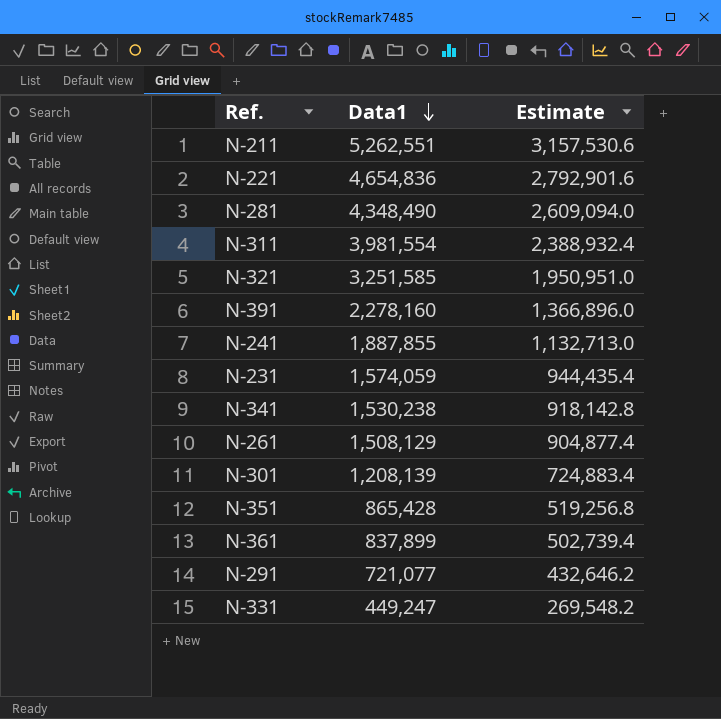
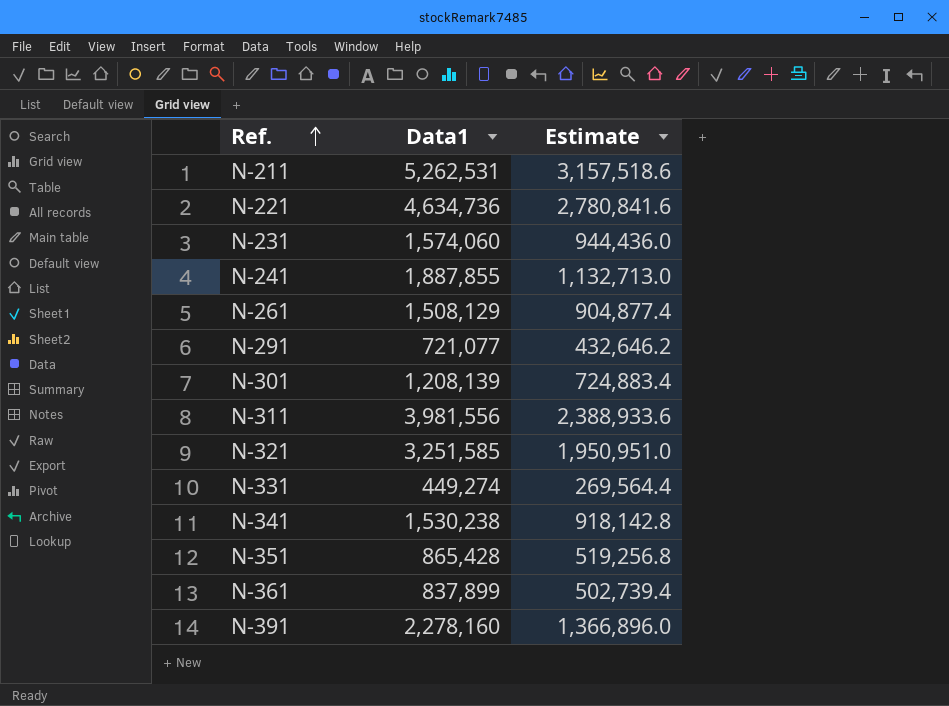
row order: Data1 descending -> Ref. ascending
row N-281: 4,348,490 | 2,609,094.0 -> none
N-211 | Data1: 5,262,551 -> 5,262,531
N-211 | Estimate: 3,157,530.6 -> 3,157,518.6
N-221 | Data1: 4,654,836 -> 4,634,736
N-221 | Estimate: 2,792,901.6 -> 2,780,841.6
N-231 | Data1: 1,574,059 -> 1,574,060
N-231 | Estimate: 944,435.4 -> 944,436.0
N-311 | Data1: 3,981,554 -> 3,981,556
N-311 | Estimate: 2,388,932.4 -> 2,388,933.6
N-331 | Data1: 449,247 -> 449,274
N-331 | Estimate: 269,548.2 -> 269,564.4

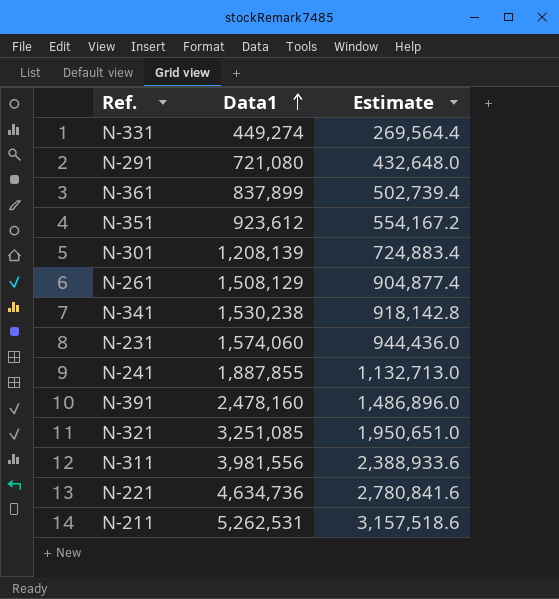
row order: Ref. ascending -> Data1 ascending
N-291 | Data1: 721,077 -> 721,080
N-291 | Estimate: 432,646.2 -> 432,648.0
N-351 | Data1: 865,428 -> 923,612
N-351 | Estimate: 519,256.8 -> 554,167.2
N-391 | Data1: 2,278,160 -> 2,478,160
N-391 | Estimate: 1,366,896.0 -> 1,486,896.0
N-321 | Data1: 3,251,585 -> 3,251,085
N-321 | Estimate: 1,950,951.0 -> 1,950,651.0

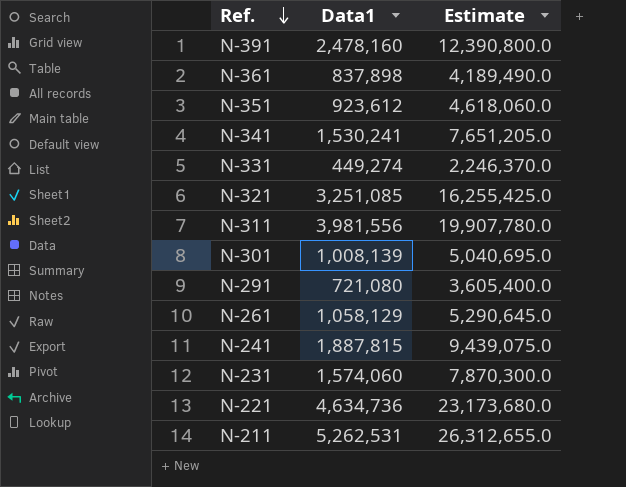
row order: Data1 ascending -> Ref. descending
column Estimate | formula: [Data1] * 0.6 -> [Data1] * 5
N-361 | Data1: 837,899 -> 837,898
N-341 | Data1: 1,530,238 -> 1,530,241
N-301 | Data1: 1,208,139 -> 1,008,139
N-261 | Data1: 1,508,129 -> 1,058,129
N-241 | Data1: 1,887,855 -> 1,887,815

